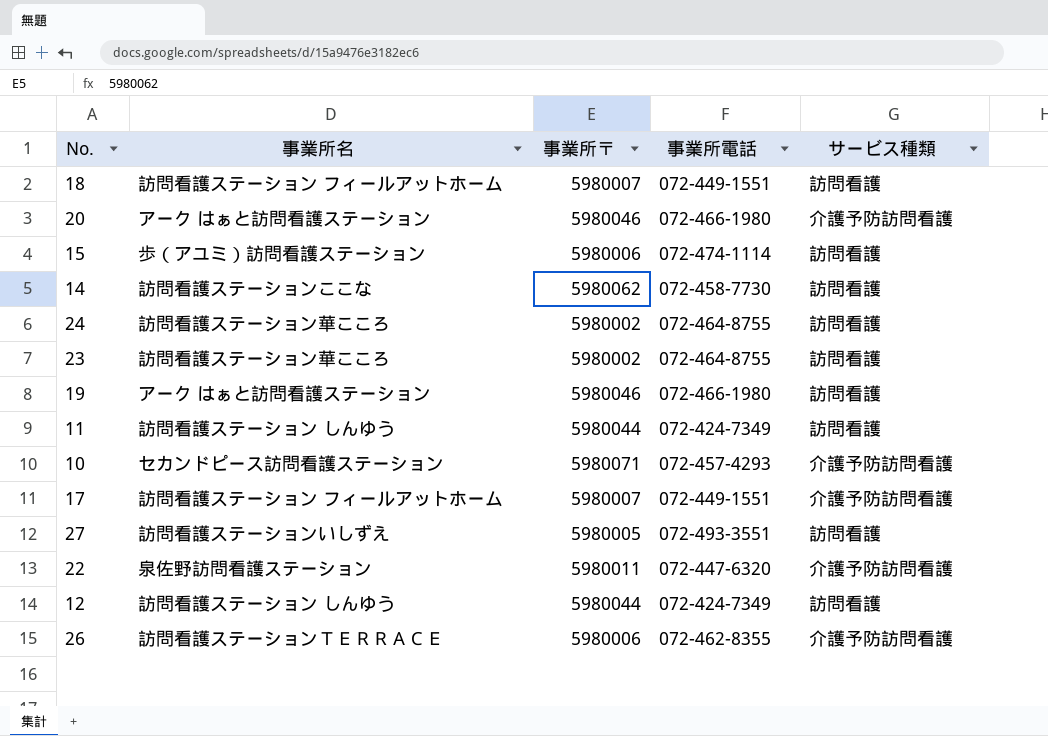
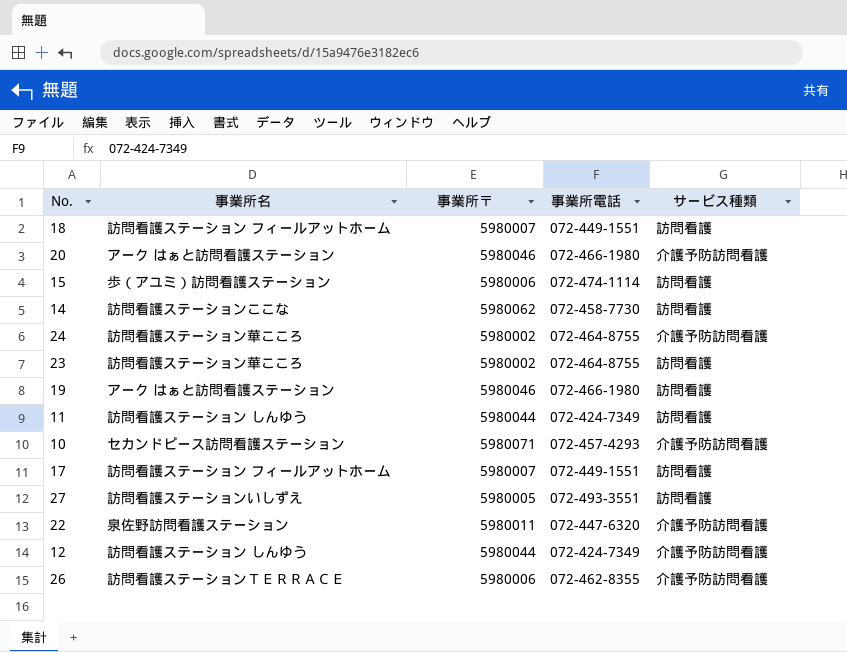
24 | サービス種類: 訪問看護 -> 介護予防訪問看護
17 | サービス種類: 介護予防訪問看護 -> 訪問看護
12 | サービス種類: 訪問看護 -> 介護予防訪問看護

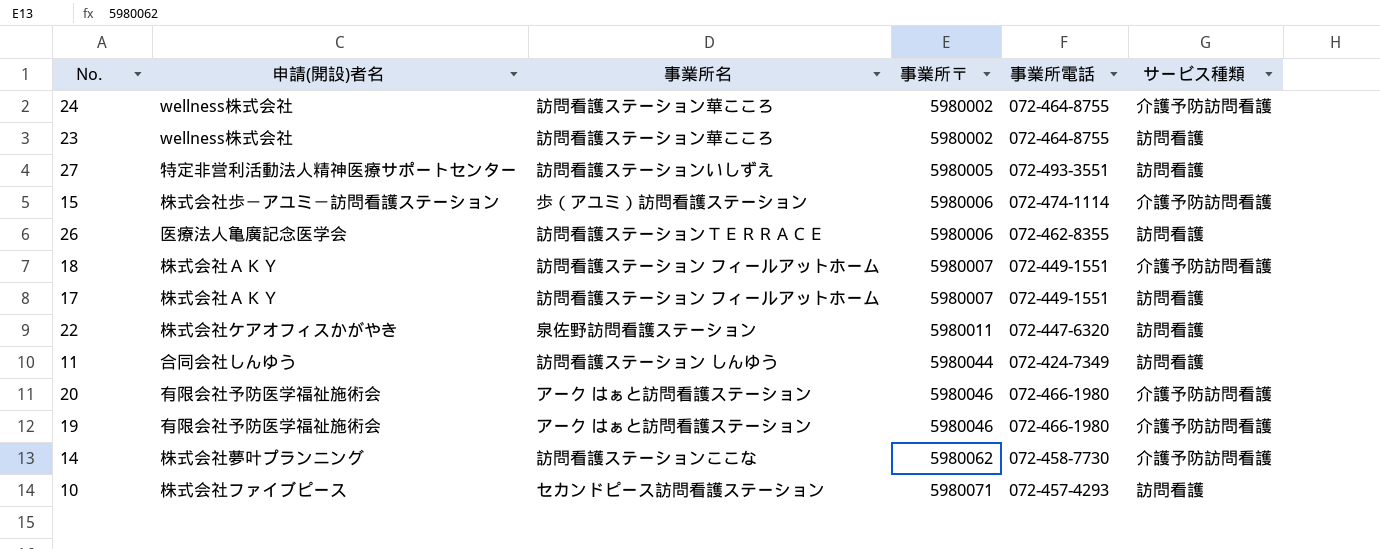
row order: none -> 事業所〒 ascending
column 申請(開設)者名 | position: none -> 2
row 12: 訪問看護ステーション しんゆう | 5980044 | 072-424-7349 | 介護予防訪問看護 -> none
15 | サービス種類: 訪問看護 -> 介護予防訪問看護
26 | サービス種類: 介護予防訪問看護 -> 訪問看護
18 | サービス種類: 訪問看護 -> 介護予防訪問看護
22 | サービス種類: 介護予防訪問看護 -> 訪問看護
19 | サービス種類: 訪問看護 -> 介護予防訪問看護
14 | サービス種類: 訪問看護 -> 介護予防訪問看護
10 | サービス種類: 介護予防訪問看護 -> 訪問看護

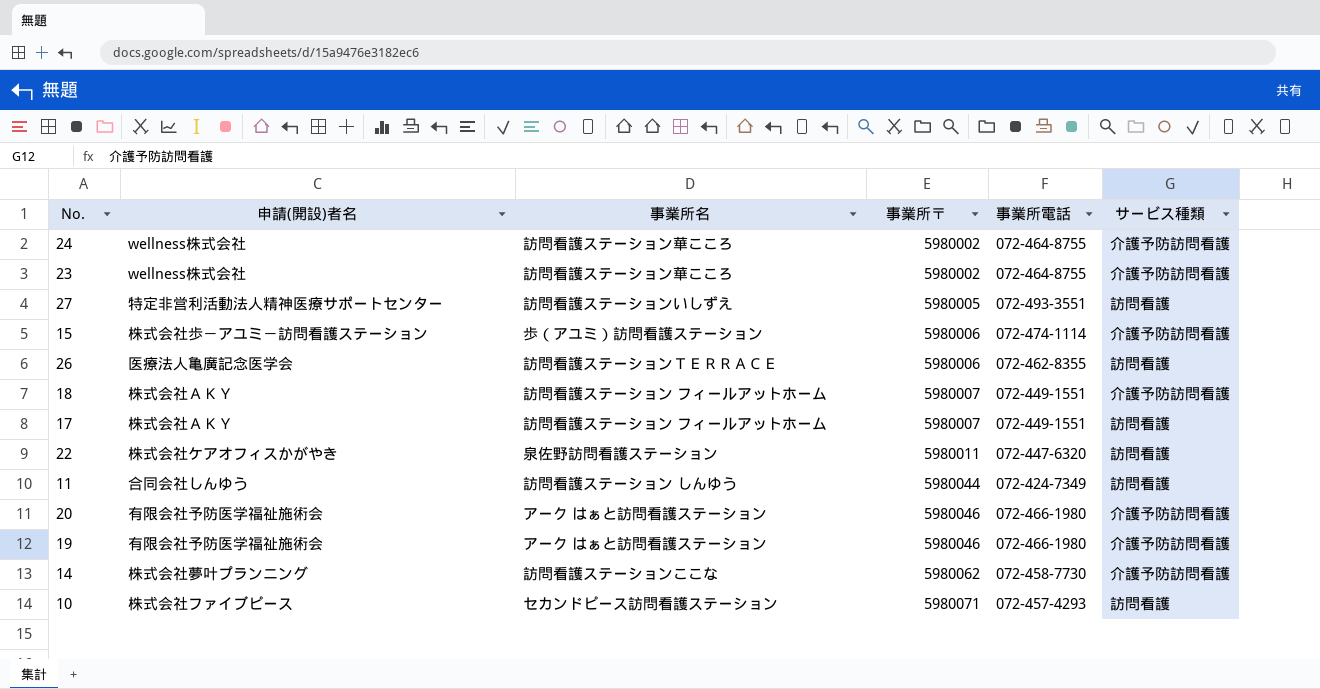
23 | サービス種類: 訪問看護 -> 介護予防訪問看護

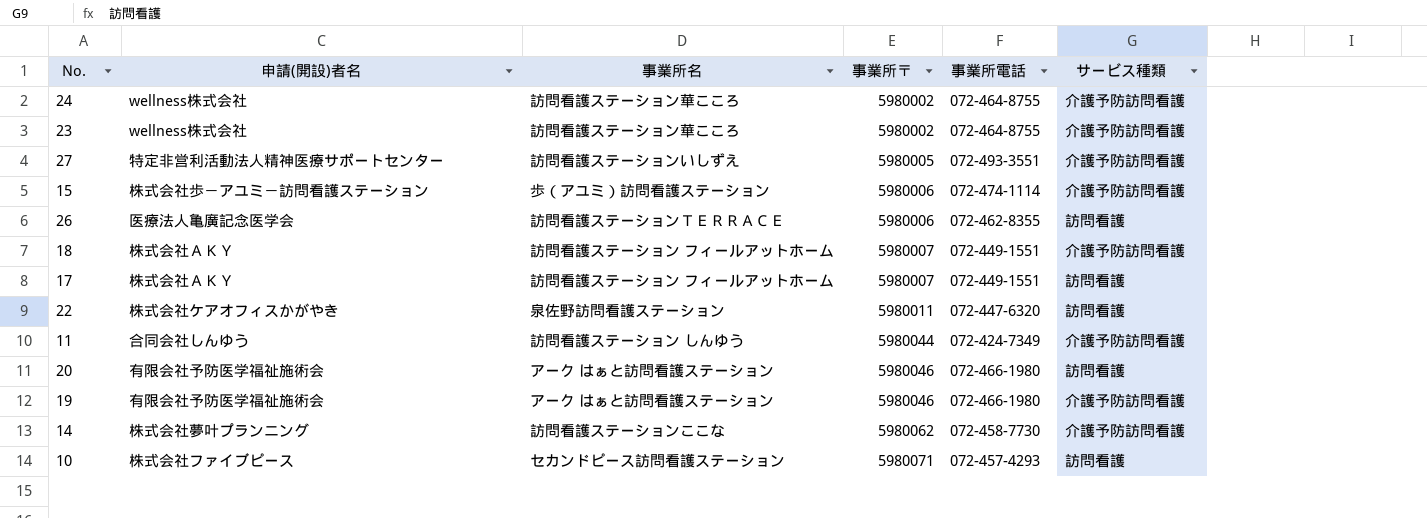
27 | サービス種類: 訪問看護 -> 介護予防訪問看護
11 | サービス種類: 訪問看護 -> 介護予防訪問看護
20 | サービス種類: 介護予防訪問看護 -> 訪問看護

